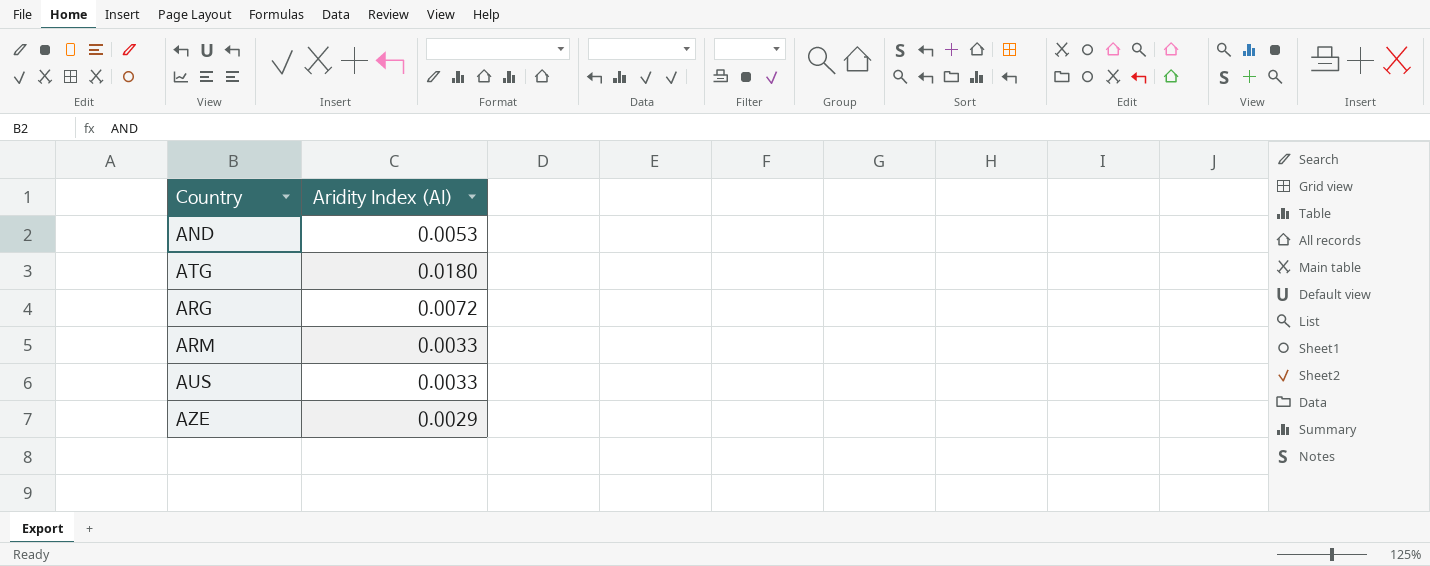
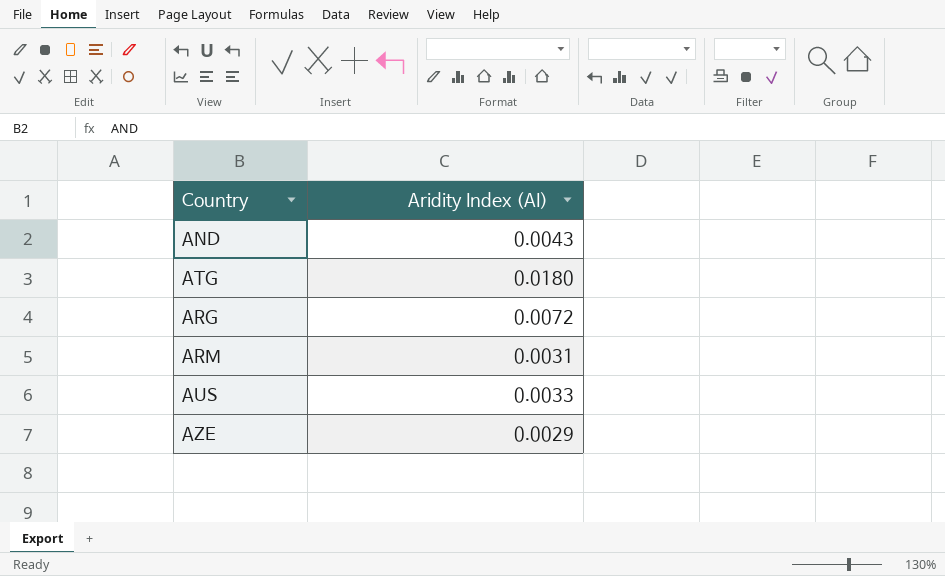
AND | Aridity Index (AI): 0.0053 -> 0.0043
ARM | Aridity Index (AI): 0.0033 -> 0.0031

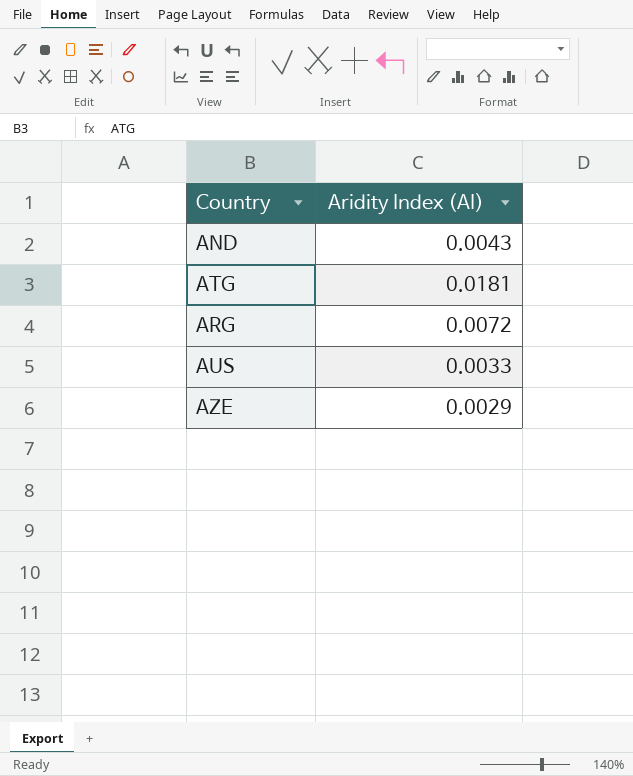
row ARM: 0.0031 -> none
ATG | Aridity Index (AI): 0.0180 -> 0.0181

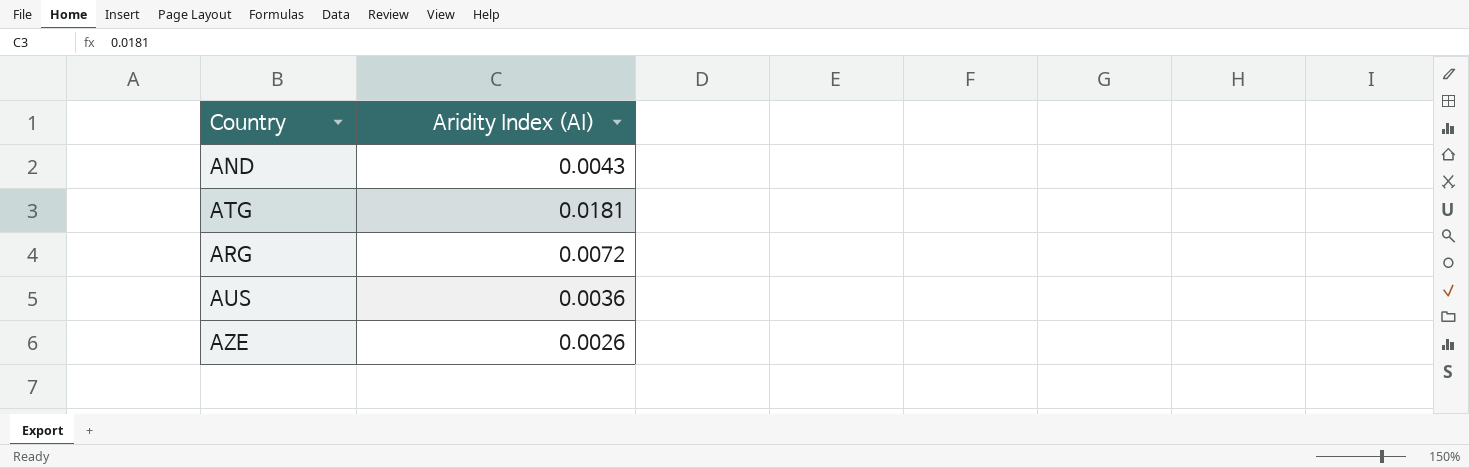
AUS | Aridity Index (AI): 0.0033 -> 0.0036
AZE | Aridity Index (AI): 0.0029 -> 0.0026

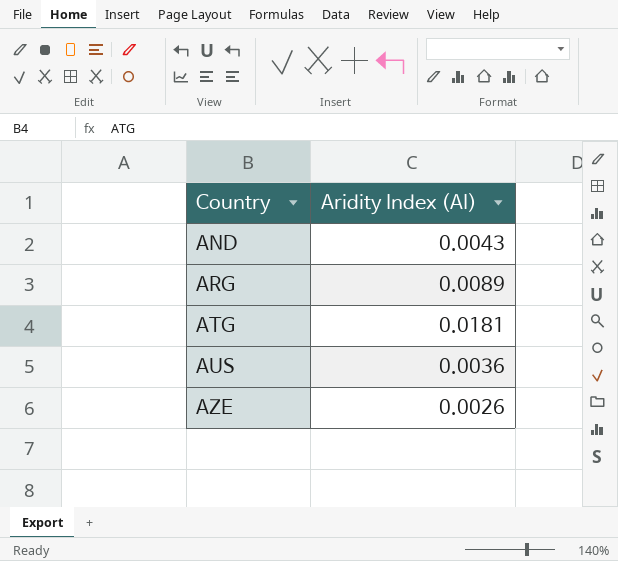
row order: none -> Country ascending
ARG | Aridity Index (AI): 0.0072 -> 0.0089

